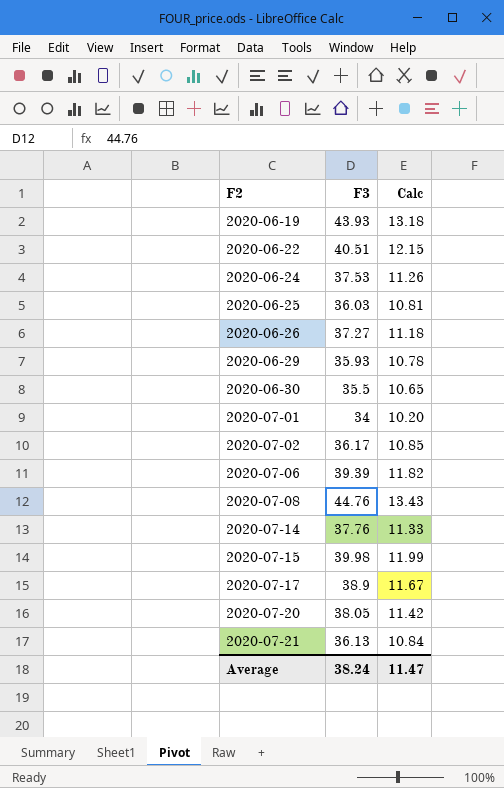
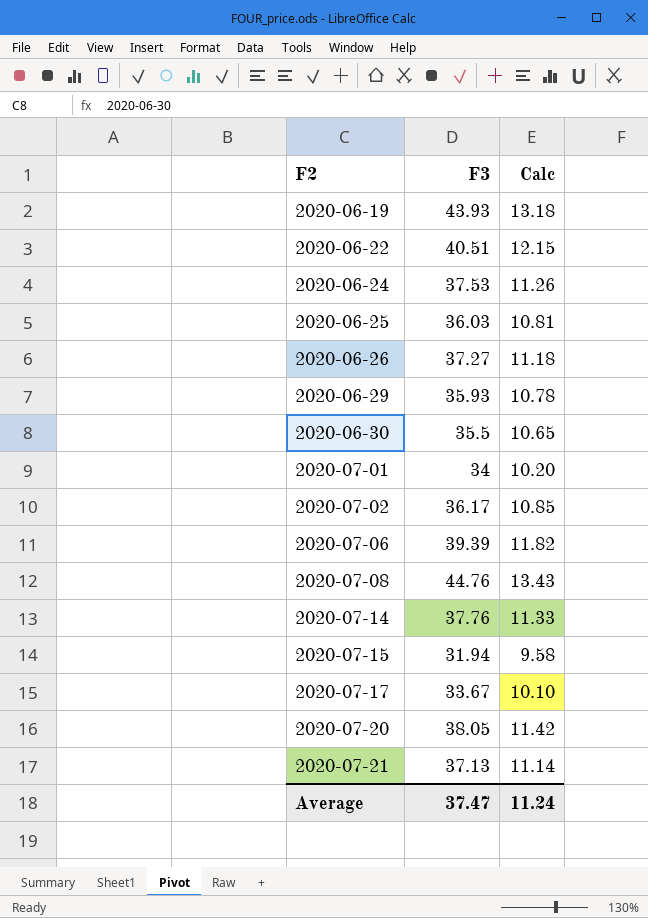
2020-07-15 | F3: 39.98 -> 31.94
2020-07-15 | Calc: 11.99 -> 9.58
2020-07-17 | F3: 38.9 -> 33.67
2020-07-17 | Calc: 11.67 -> 10.10
2020-07-21 | F3: 36.13 -> 37.13
2020-07-21 | Calc: 10.84 -> 11.14
Average | F3: 38.24 -> 37.47
Average | Calc: 11.47 -> 11.24

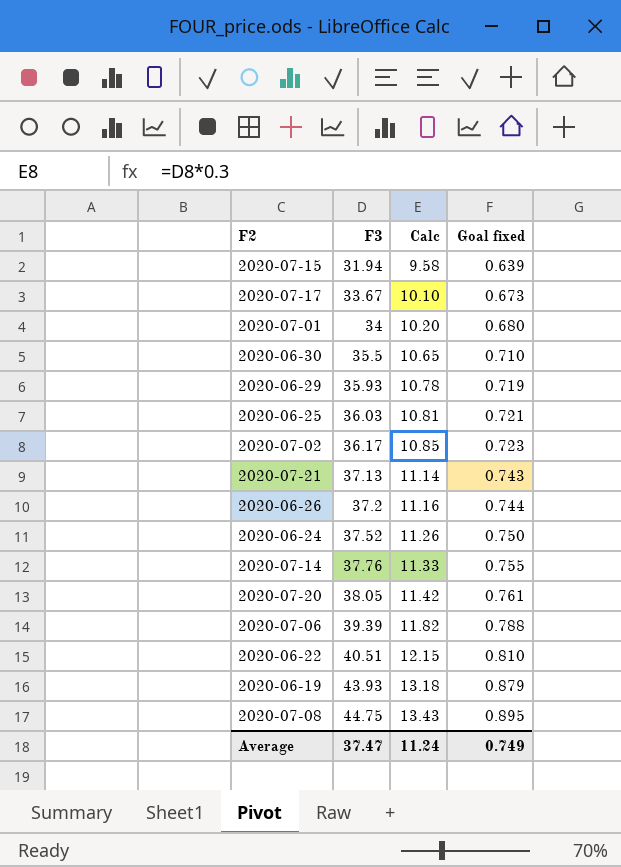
row order: F2 ascending -> F3 ascending
column Goal fixed | formula: none -> [F3] * 0.02
2020-06-26 | F3: 37.27 -> 37.2
2020-06-26 | Calc: 11.18 -> 11.16
2020-06-24 | F3: 37.53 -> 37.52
2020-07-08 | F3: 44.76 -> 44.75

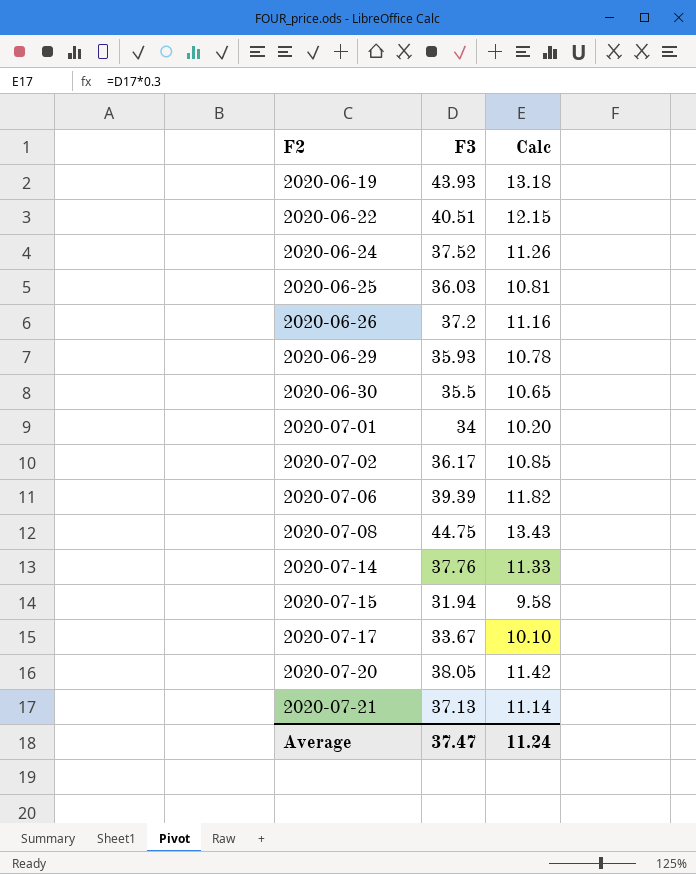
row order: F3 ascending -> F2 ascending
column Goal fixed | formula: [F3] * 0.02 -> none

